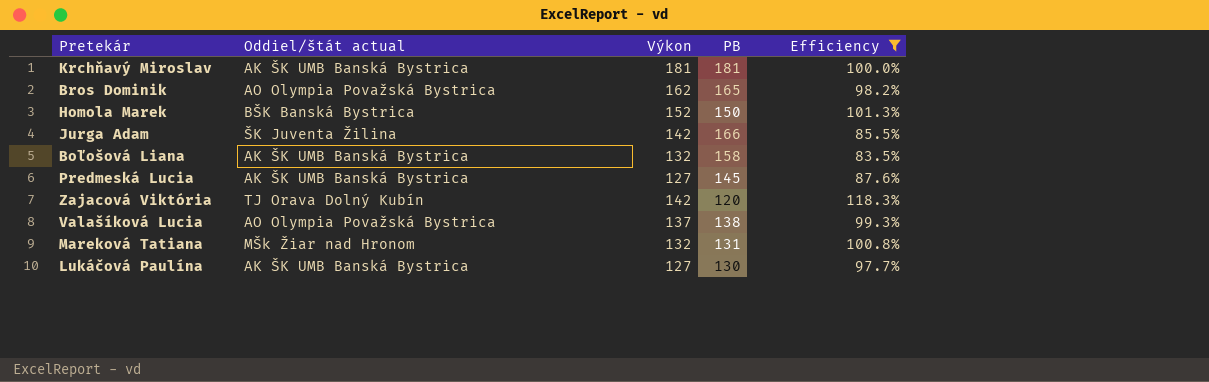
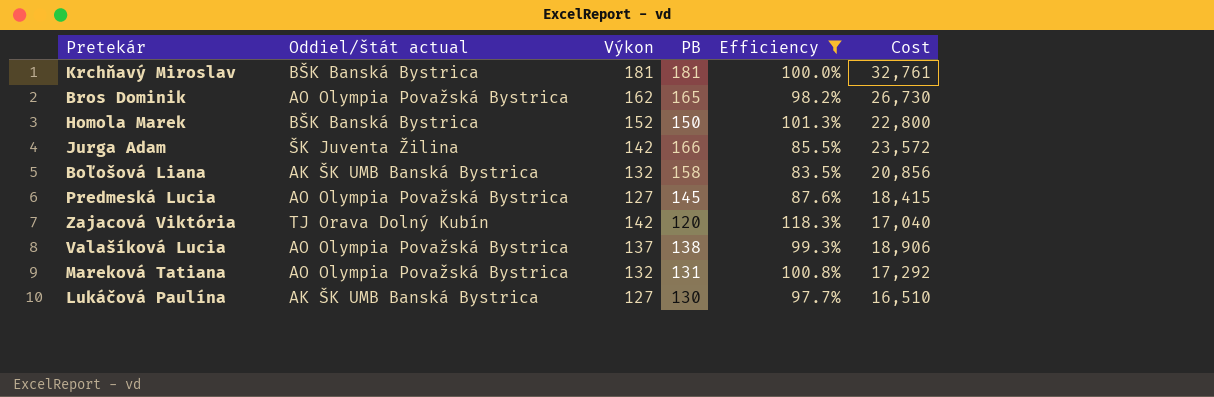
column Cost | formula: none -> [Výkon] * [PB]
Krchňavý Miroslav | Oddiel/štát actual: AK ŠK UMB Banská Bystrica -> BŠK Banská Bystrica
Predmeská Lucia | Oddiel/štát actual: AK ŠK UMB Banská Bystrica -> AO Olympia Považská Bystrica
Mareková Tatiana | Oddiel/štát actual: MŠk Žiar nad Hronom -> AO Olympia Považská Bystrica

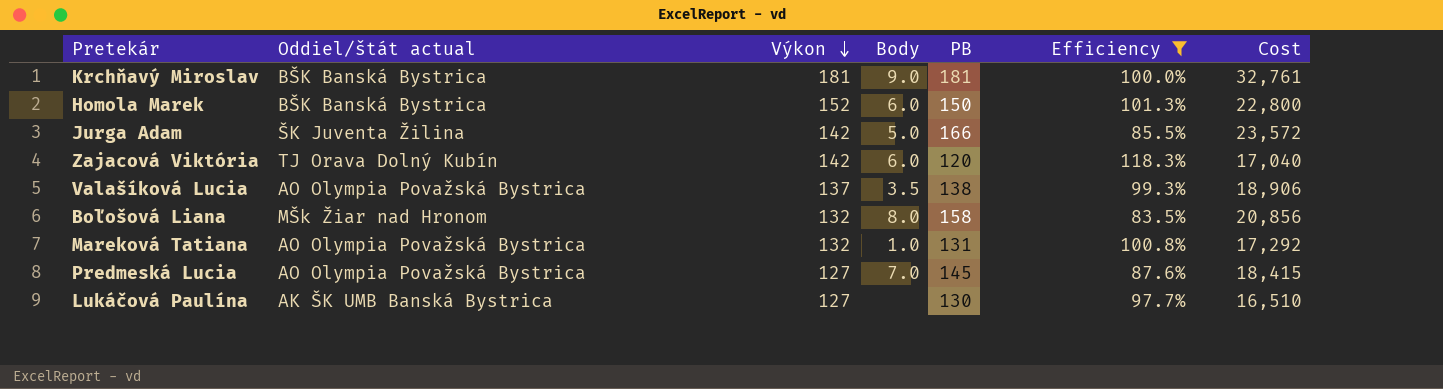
row order: none -> Výkon descending
column Body | position: none -> 4
row Bros Dominik: AO Olympia Považská Bystrica | 162 | 165 | 98.2% | 26,730 -> none
Boľošová Liana | Oddiel/štát actual: AK ŠK UMB Banská Bystrica -> MŠk Žiar nad Hronom

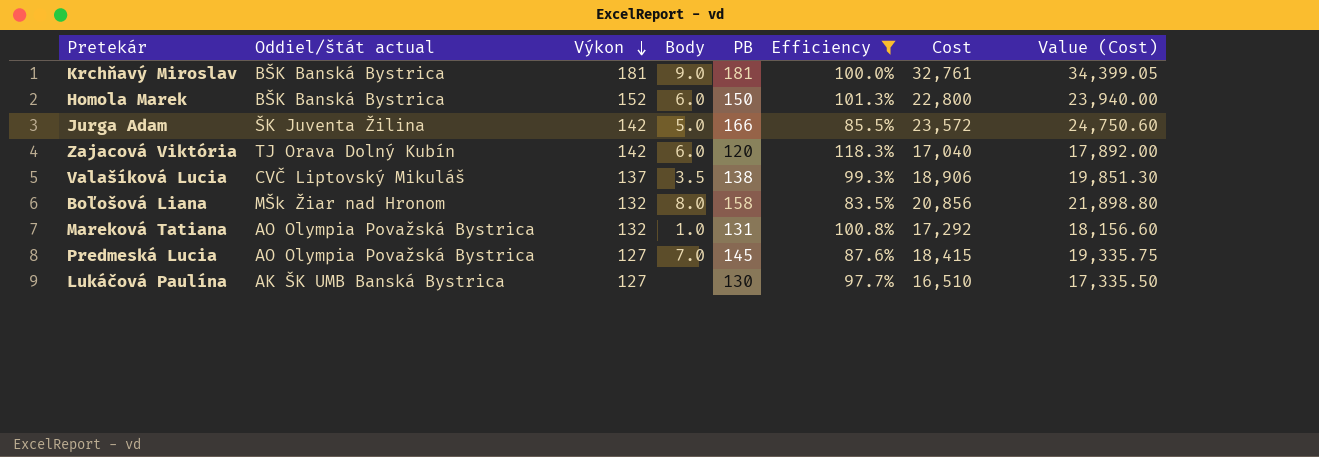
column Value (Cost) | formula: none -> [Cost] * 1.05
Valašíková Lucia | Oddiel/štát actual: AO Olympia Považská Bystrica -> CVČ Liptovský Mikuláš

